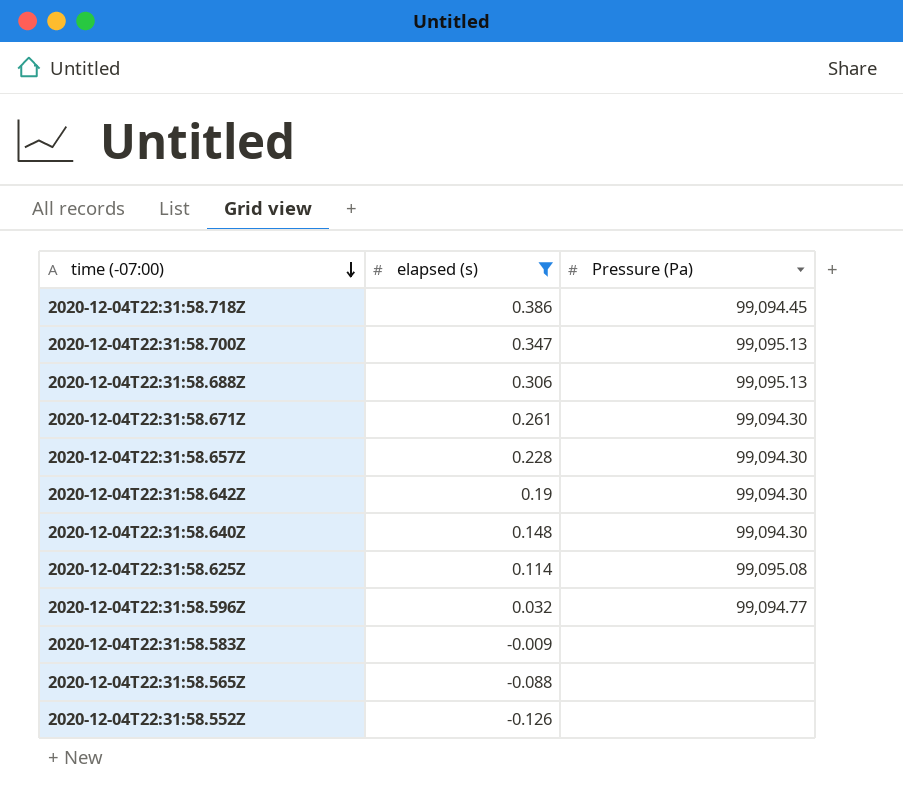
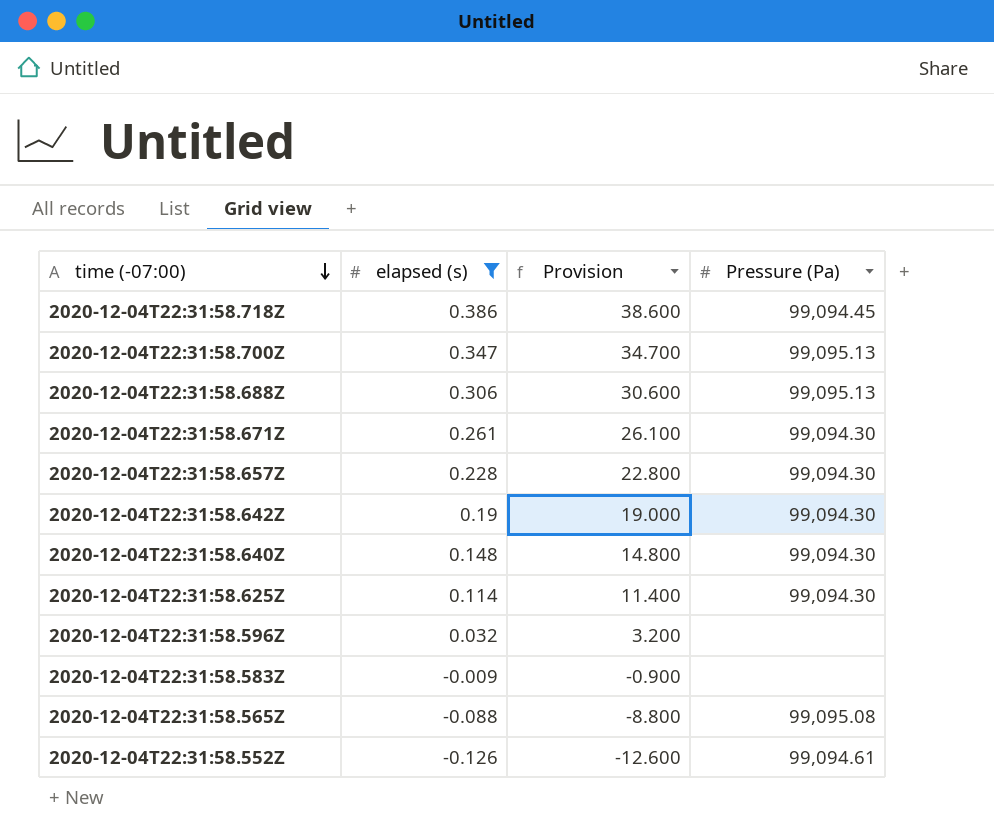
column Provision | formula: none -> [elapsed (s)] * 100
2020-12-04T22:31:58.625Z | Pressure (Pa): 99,095.08 -> 99,094.30
2020-12-04T22:31:58.596Z | Pressure (Pa): 99,094.77 -> none
2020-12-04T22:31:58.565Z | Pressure (Pa): none -> 99,095.08
2020-12-04T22:31:58.552Z | Pressure (Pa): none -> 99,094.61

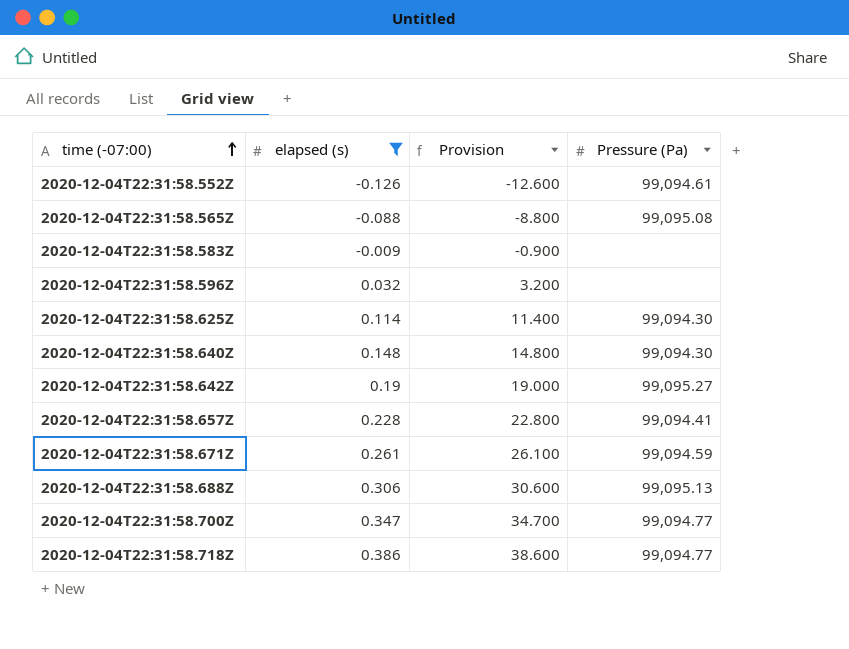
row order: time (-07:00) descending -> time (-07:00) ascending
2020-12-04T22:31:58.642Z | Pressure (Pa): 99,094.30 -> 99,095.27
2020-12-04T22:31:58.657Z | Pressure (Pa): 99,094.30 -> 99,094.41
2020-12-04T22:31:58.671Z | Pressure (Pa): 99,094.30 -> 99,094.59
2020-12-04T22:31:58.700Z | Pressure (Pa): 99,095.13 -> 99,094.77
2020-12-04T22:31:58.718Z | Pressure (Pa): 99,094.45 -> 99,094.77

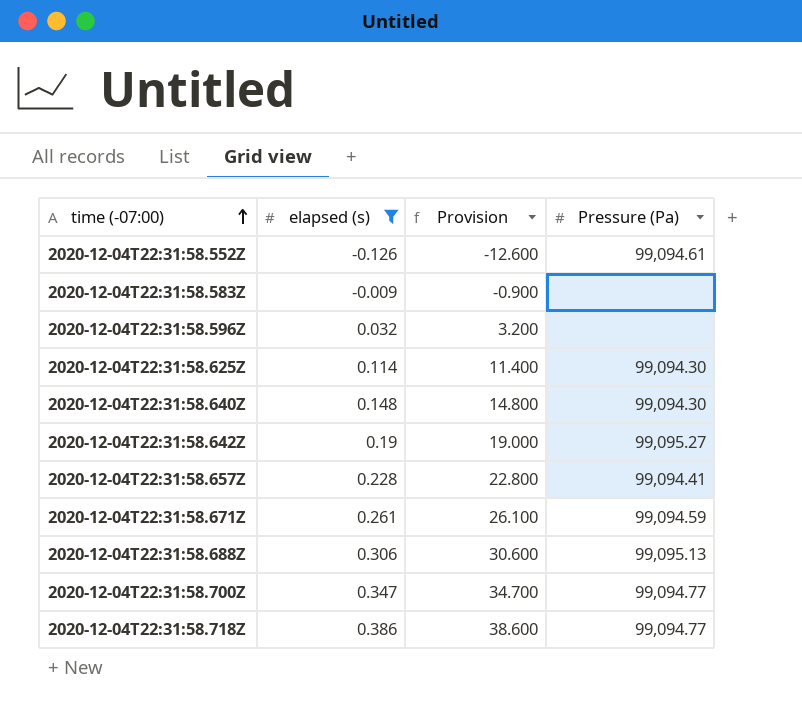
row 2020-12-04T22:31:58.565Z: -0.088 | -8.800 | 99,095.08 -> none

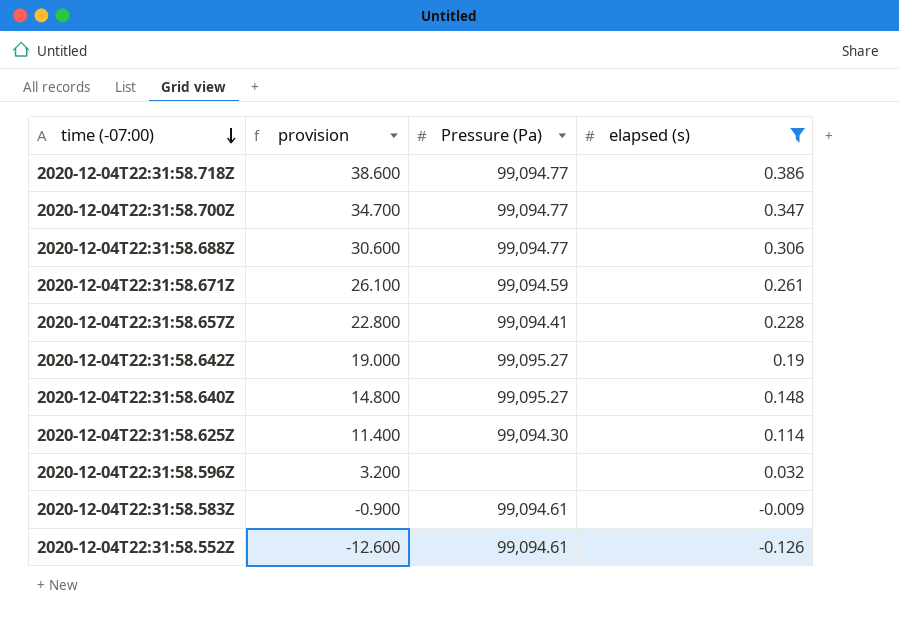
row order: time (-07:00) ascending -> time (-07:00) descending
column name: Provision -> provision
column elapsed (s) | position: 2 -> 4
2020-12-04T22:31:58.688Z | Pressure (Pa): 99,095.13 -> 99,094.77
2020-12-04T22:31:58.640Z | Pressure (Pa): 99,094.30 -> 99,095.27
2020-12-04T22:31:58.583Z | Pressure (Pa): none -> 99,094.61

